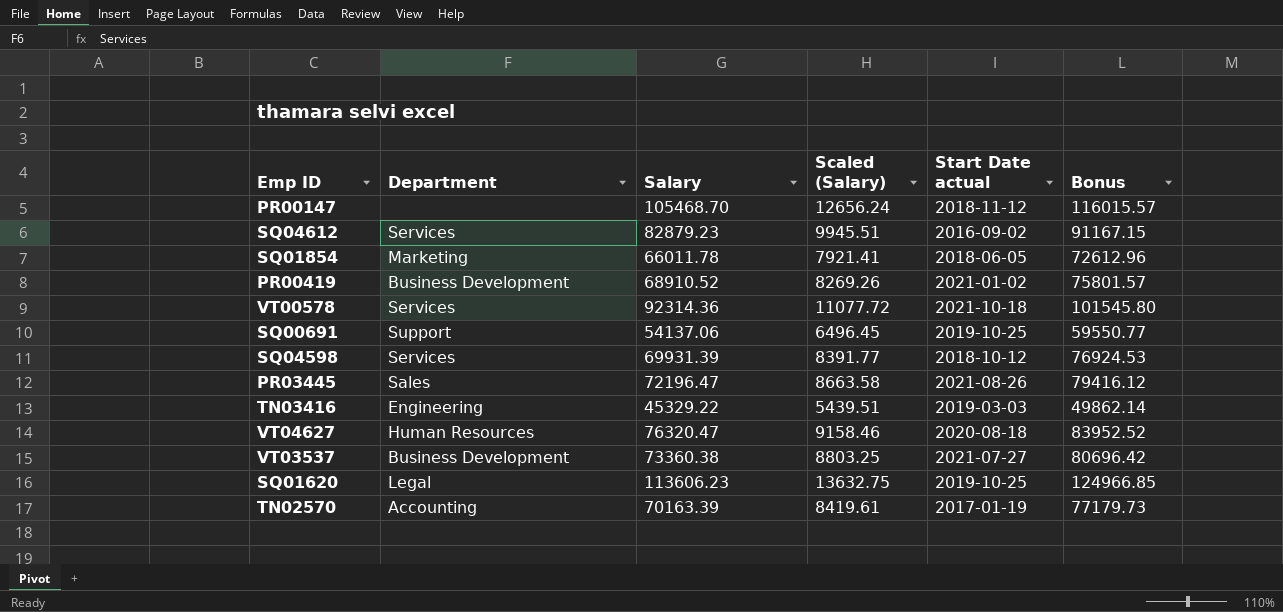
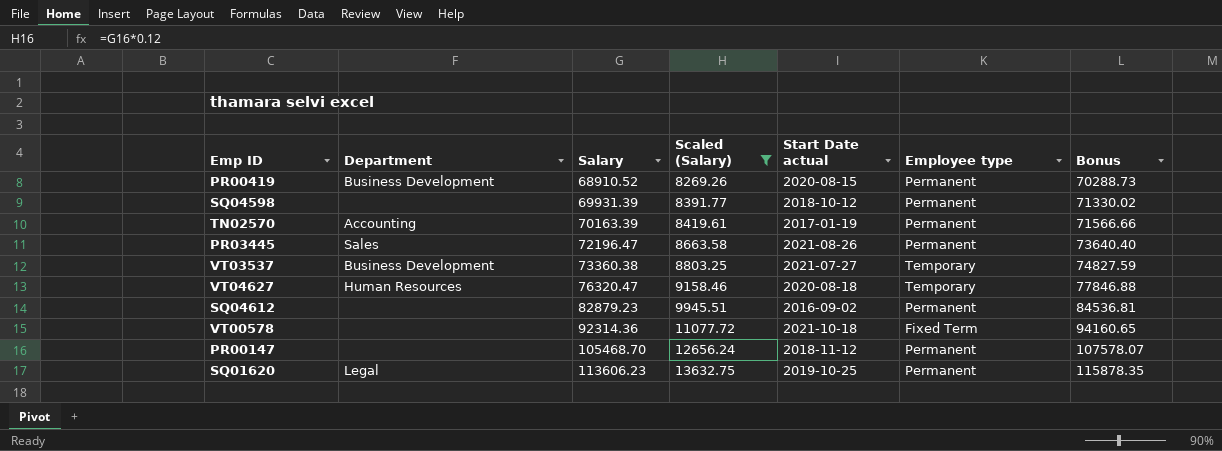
filter: none -> Scaled (Salary) >= 8269.26
row order: none -> Salary ascending
column Employee type | position: none -> 6
column Bonus | formula: [Salary] * 1.1 -> [Salary] * 1.02
PR00419 | Start Date actual: 2021-01-02 -> 2020-08-15
SQ04598 | Department: Services -> none
SQ04612 | Department: Services -> none
VT00578 | Department: Services -> none

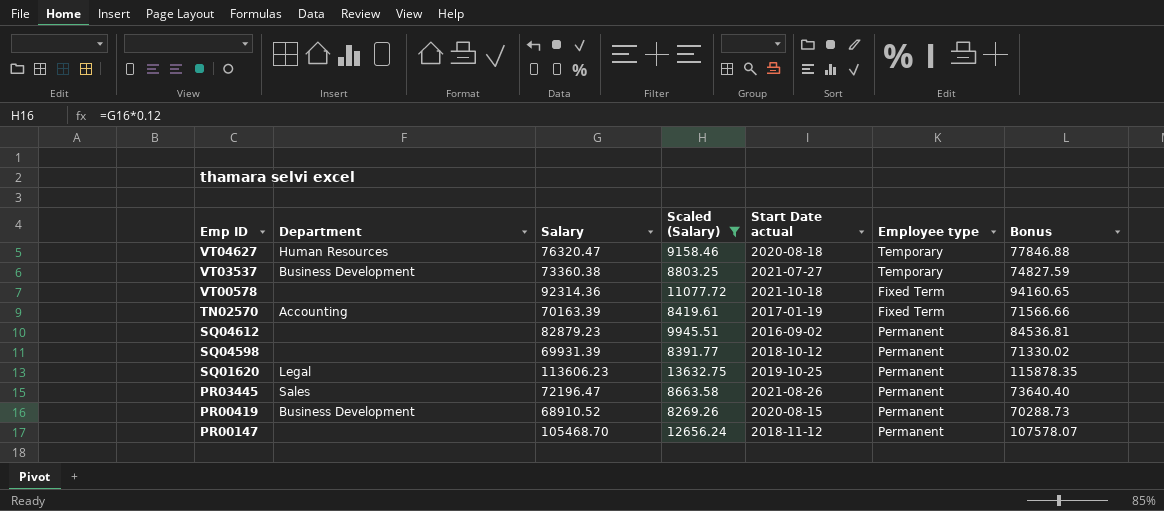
row order: Salary ascending -> Emp ID descending
TN02570 | Employee type: Permanent -> Fixed Term

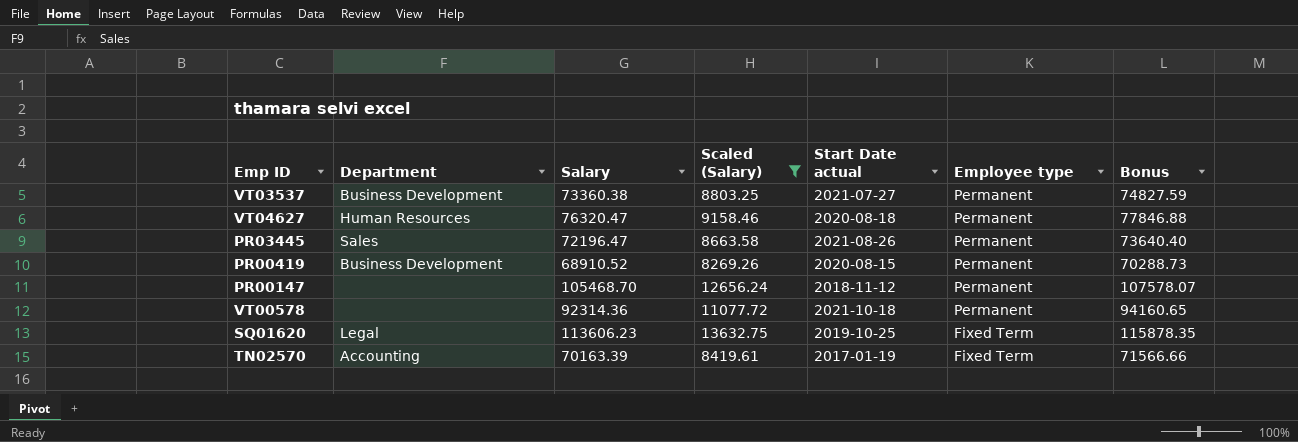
row order: Emp ID descending -> Employee type descending
row SQ04612: none | 82879.23 | 9945.51 | 2016-09-02 | Permanent | 84536.81 -> none
row SQ04598: none | 69931.39 | 8391.77 | 2018-10-12 | Permanent | 71330.02 -> none
VT03537 | Employee type: Temporary -> Permanent
VT04627 | Employee type: Temporary -> Permanent
VT00578 | Employee type: Fixed Term -> Permanent
SQ01620 | Employee type: Permanent -> Fixed Term

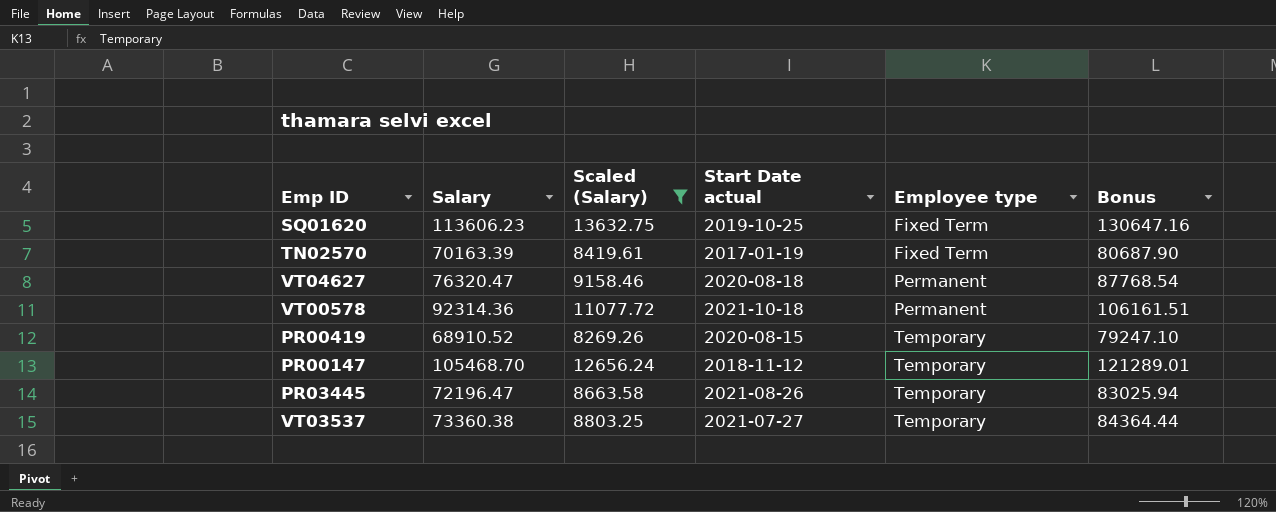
row order: Employee type descending -> Employee type ascending
column Department | position: 2 -> none
column Bonus | formula: [Salary] * 1.02 -> [Salary] * 1.15
PR00419 | Employee type: Permanent -> Temporary
PR00147 | Employee type: Permanent -> Temporary
PR03445 | Employee type: Permanent -> Temporary
VT03537 | Employee type: Permanent -> Temporary

